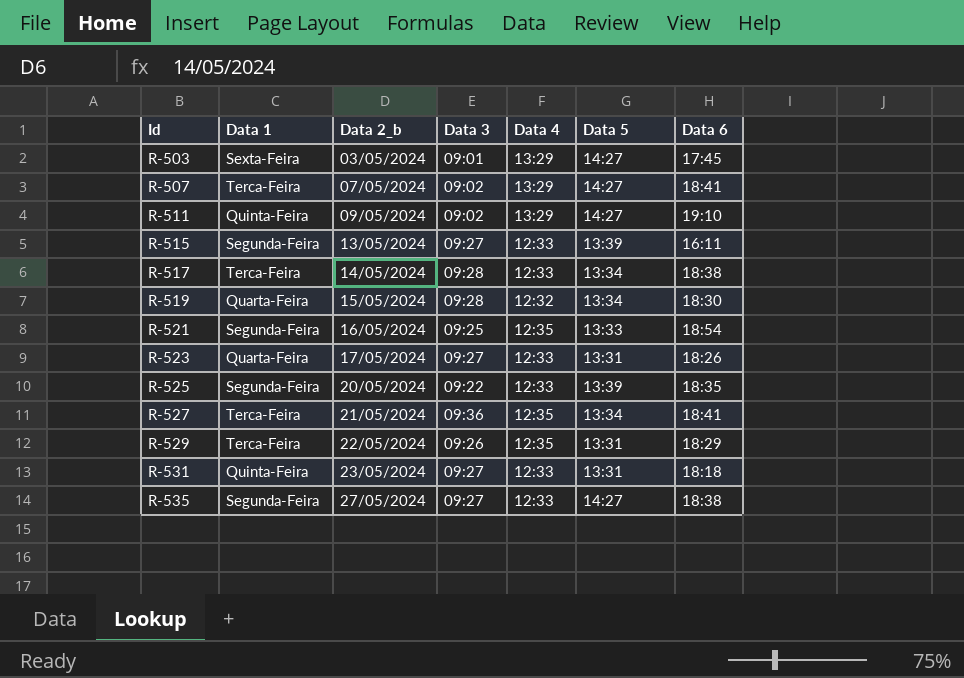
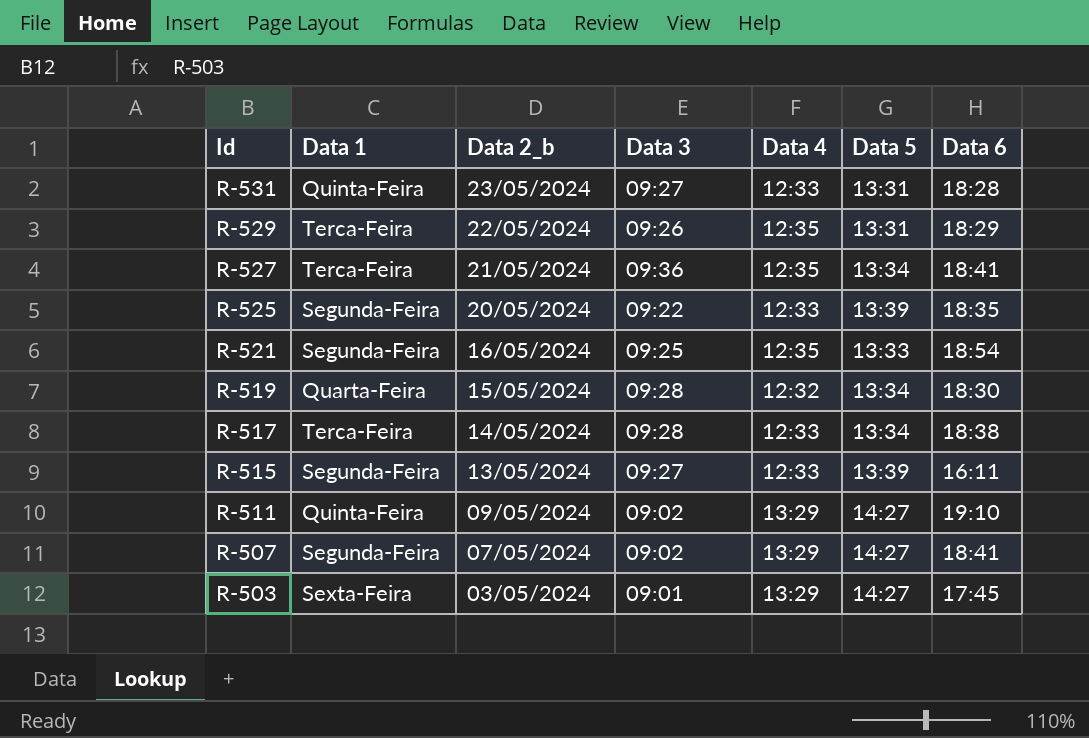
row order: Id ascending -> Id descending
row R-523: Quarta-Feira | 17/05/2024 | 09:27 | 12:33 | 13:31 | 18:26 -> none
row R-535: Segunda-Feira | 27/05/2024 | 09:27 | 12:33 | 14:27 | 18:38 -> none
R-531 | Data 6: 18:18 -> 18:28
R-507 | Data 1: Terca-Feira -> Segunda-Feira

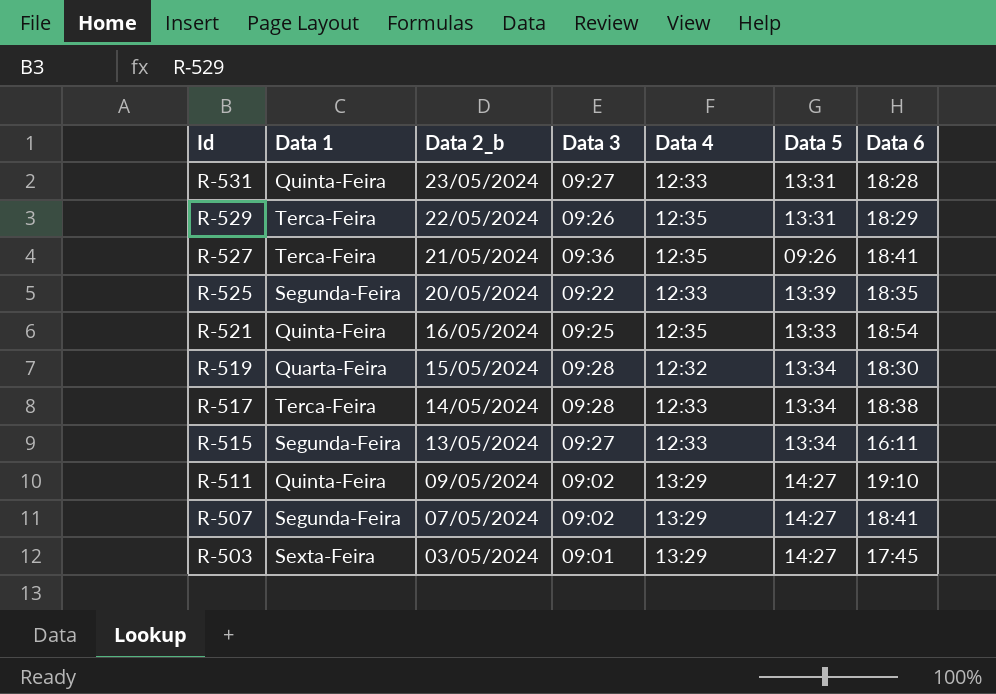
R-527 | Data 5: 13:34 -> 09:26
R-521 | Data 1: Segunda-Feira -> Quinta-Feira
R-515 | Data 5: 13:39 -> 13:34

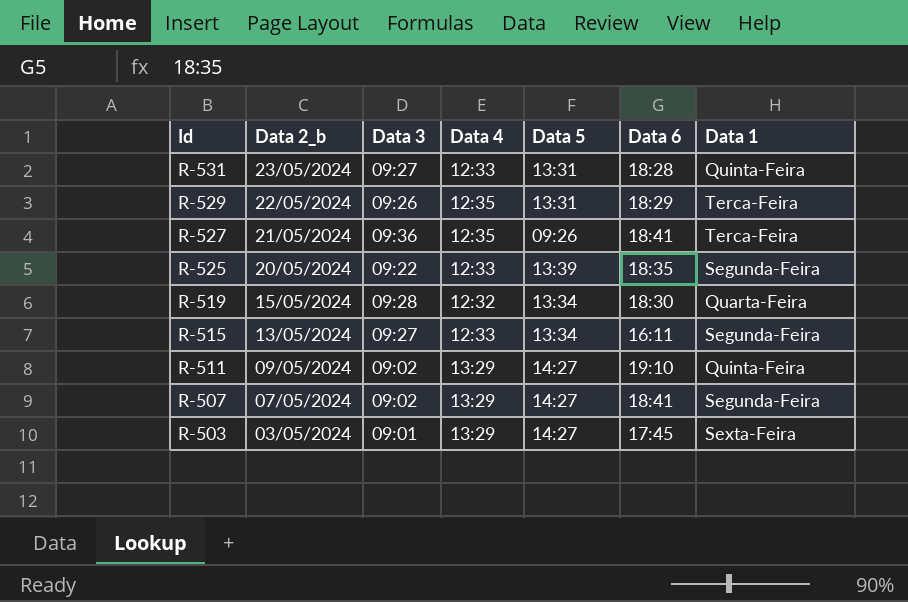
column Data 1 | position: 2 -> 7
row R-521: Quinta-Feira | 16/05/2024 | 09:25 | 12:35 | 13:33 | 18:54 -> none
row R-517: Terca-Feira | 14/05/2024 | 09:28 | 12:33 | 13:34 | 18:38 -> none

